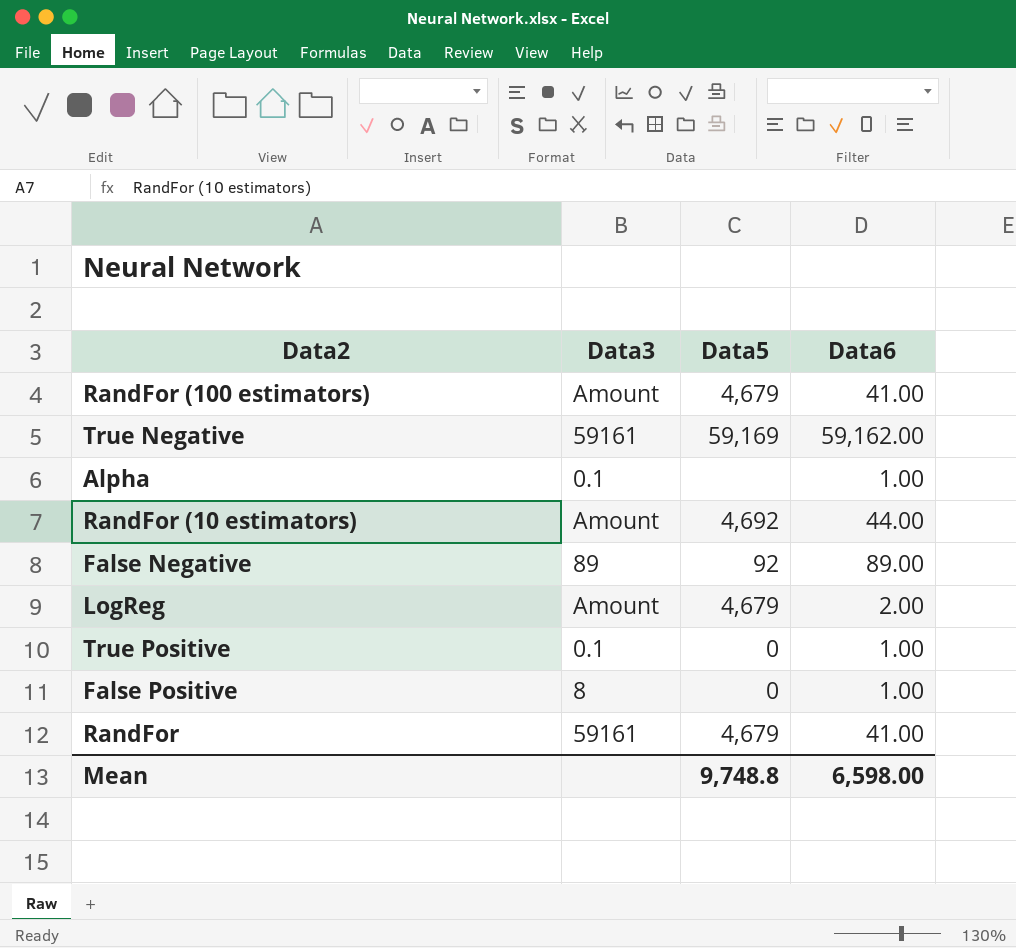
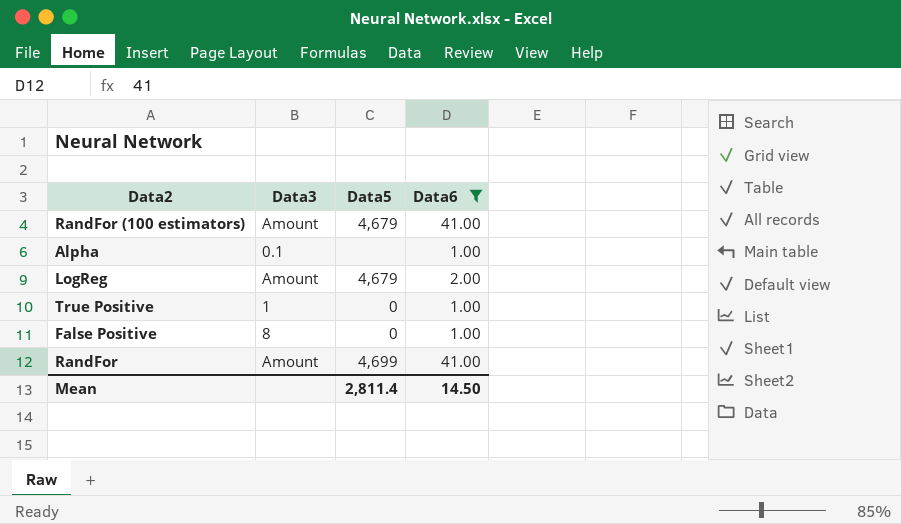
filter: none -> Data6 <= 41.00
True Positive | Data3: 0.1 -> 1
RandFor | Data3: 59161 -> Amount
RandFor | Data5: 4,679 -> 4,699
Mean | Data5: 9,748.8 -> 2,811.4
Mean | Data6: 6,598.00 -> 14.50

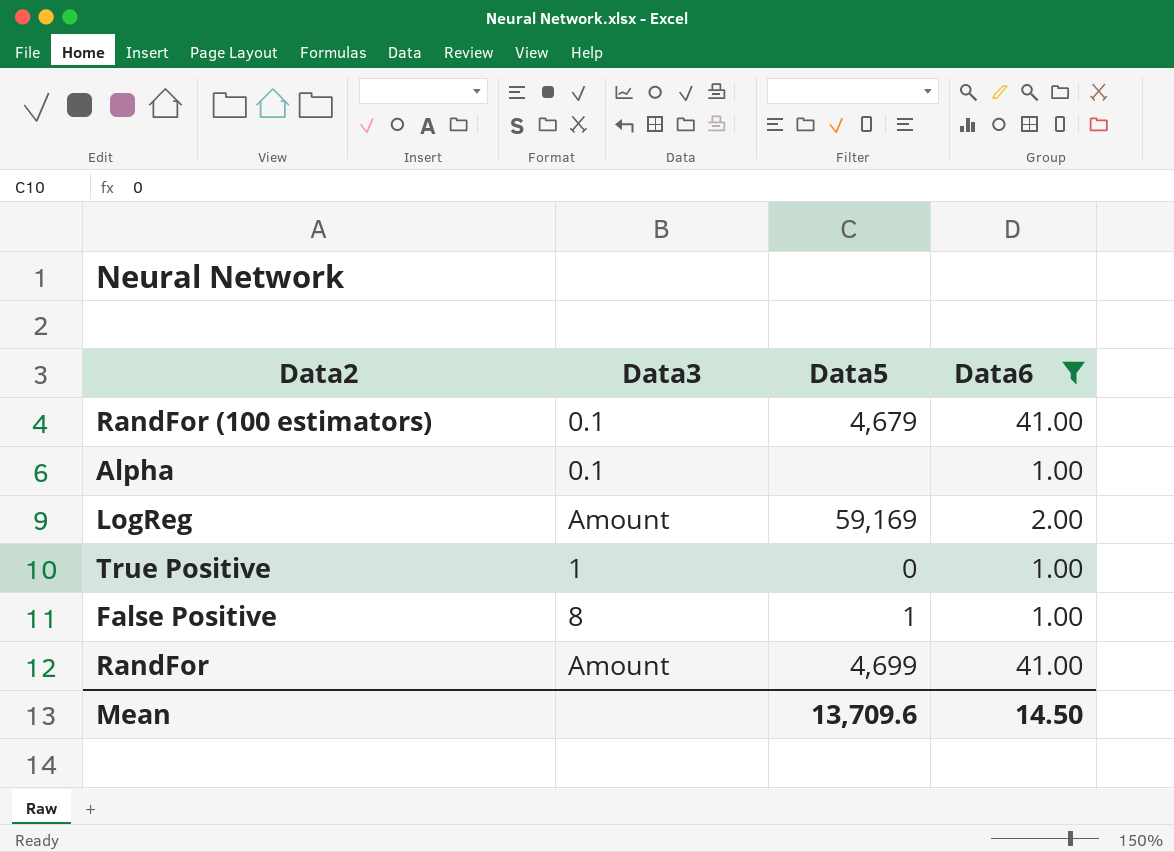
RandFor (100 estimators) | Data3: Amount -> 0.1
LogReg | Data5: 4,679 -> 59,169
False Positive | Data5: 0 -> 1
Mean | Data5: 2,811.4 -> 13,709.6

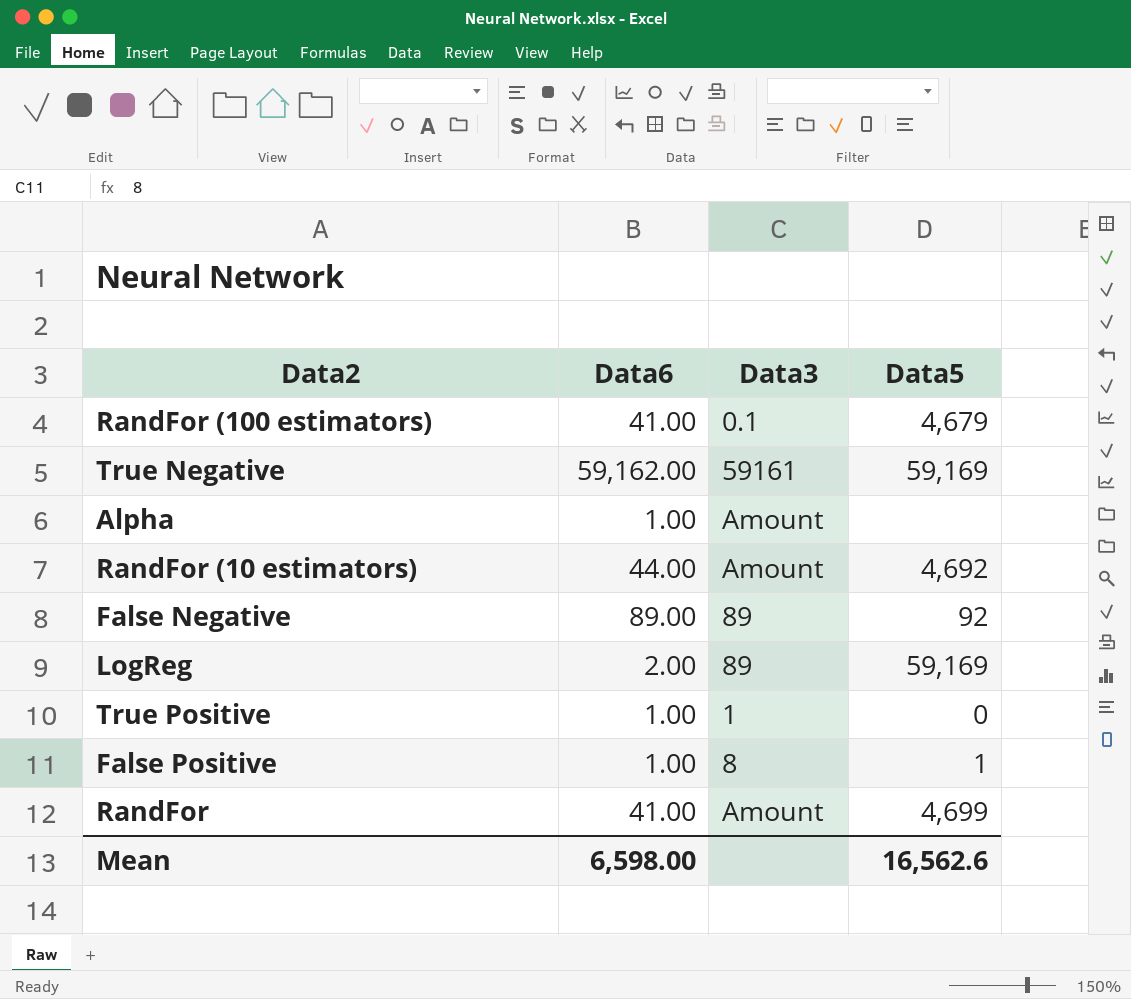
filter: Data6 <= 41.00 -> none
column Data6 | position: 4 -> 2
Alpha | Data3: 0.1 -> Amount
LogReg | Data3: Amount -> 89
Mean | Data6: 14.50 -> 6,598.00
Mean | Data5: 13,709.6 -> 16,562.6

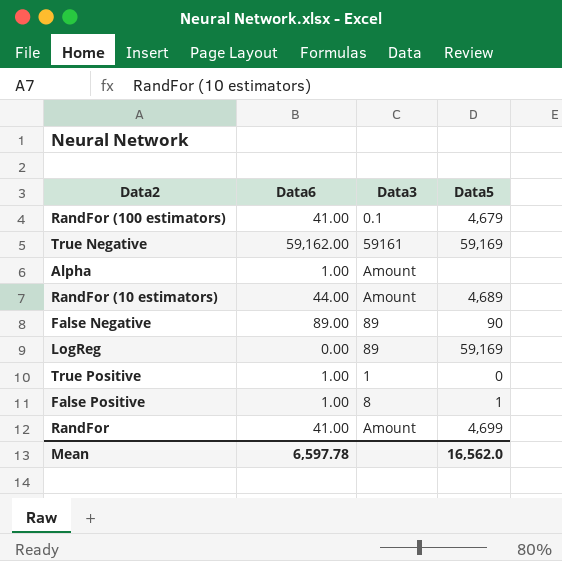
RandFor (10 estimators) | Data5: 4,692 -> 4,689
False Negative | Data5: 92 -> 90
LogReg | Data6: 2.00 -> 0.00
Mean | Data6: 6,598.00 -> 6,597.78
Mean | Data5: 16,562.6 -> 16,562.0

